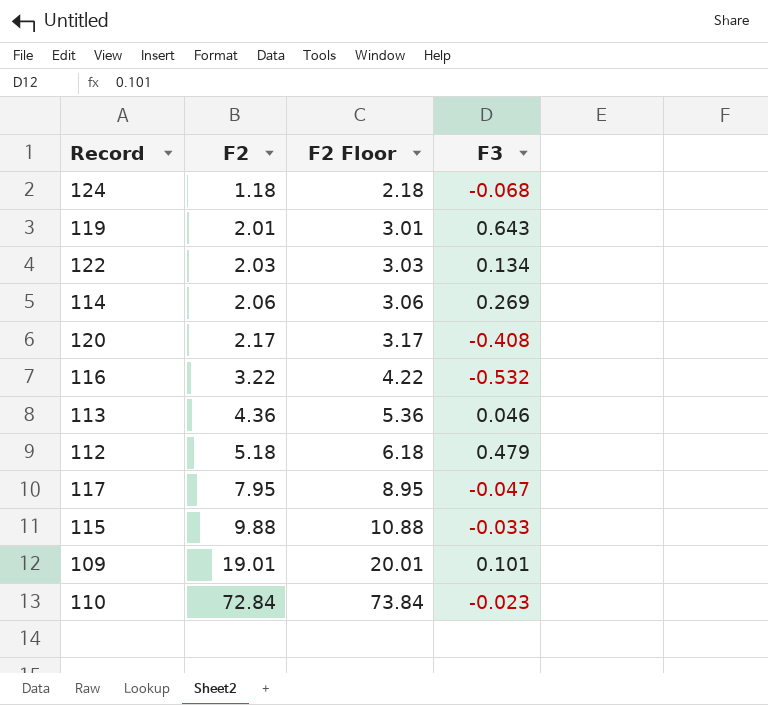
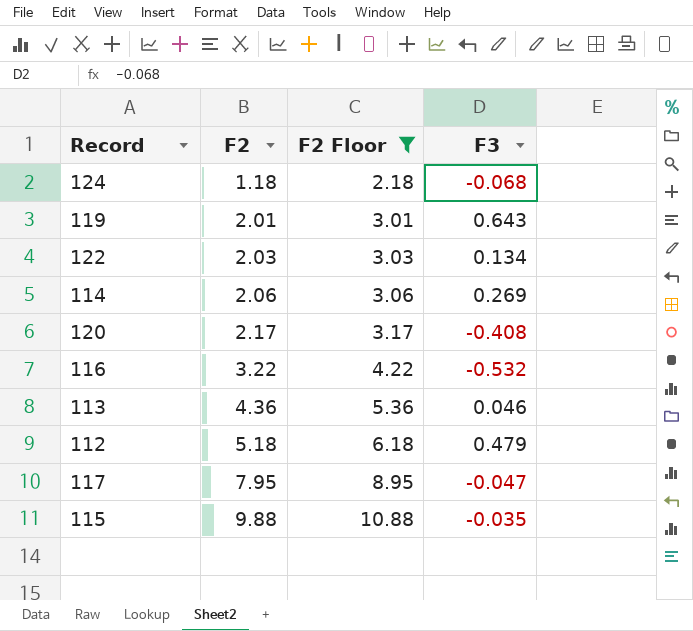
filter: none -> F2 Floor <= 10.88
115 | F3: -0.033 -> -0.035

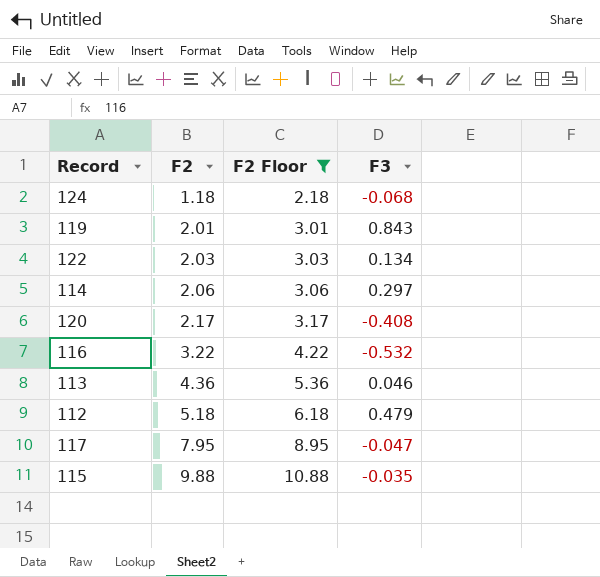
119 | F3: 0.643 -> 0.843
114 | F3: 0.269 -> 0.297

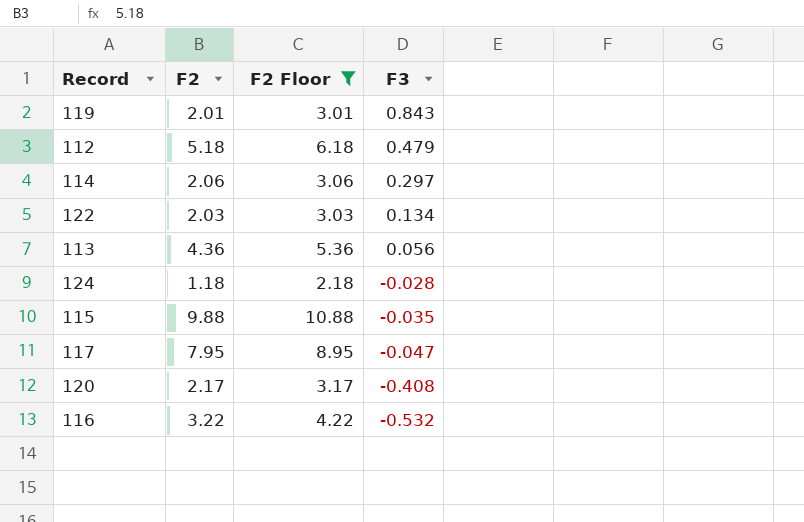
row order: F2 ascending -> F3 descending
113 | F3: 0.046 -> 0.056
124 | F3: -0.068 -> -0.028

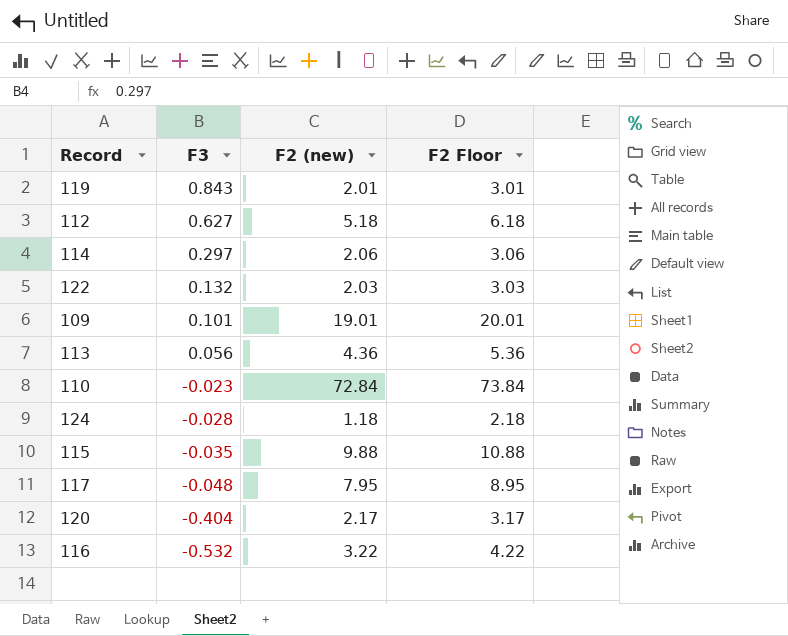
filter: F2 Floor <= 10.88 -> none
column F3 | position: 4 -> 2
column name: F2 -> F2 (new)
112 | F3: 0.479 -> 0.627
122 | F3: 0.134 -> 0.132
117 | F3: -0.047 -> -0.048
120 | F3: -0.408 -> -0.404

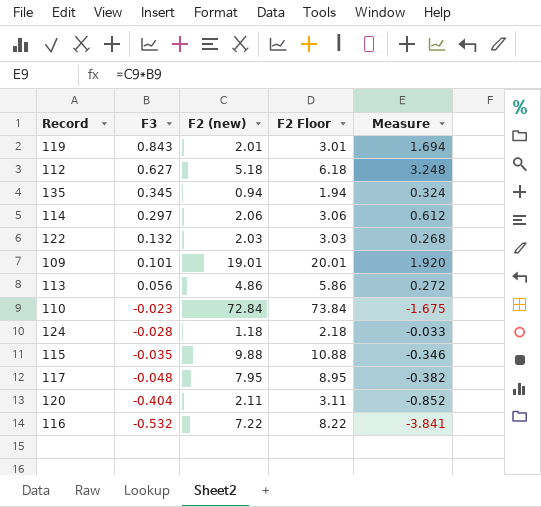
column Measure | formula: none -> [F3] * [F2 (new)]
row 135: none -> 0.345 | 0.94 | 1.94 | 0.324
113 | F2 (new): 4.36 -> 4.86
113 | F2 Floor: 5.36 -> 5.86
120 | F2 (new): 2.17 -> 2.11
120 | F2 Floor: 3.17 -> 3.11
116 | F2 (new): 3.22 -> 7.22
116 | F2 Floor: 4.22 -> 8.22

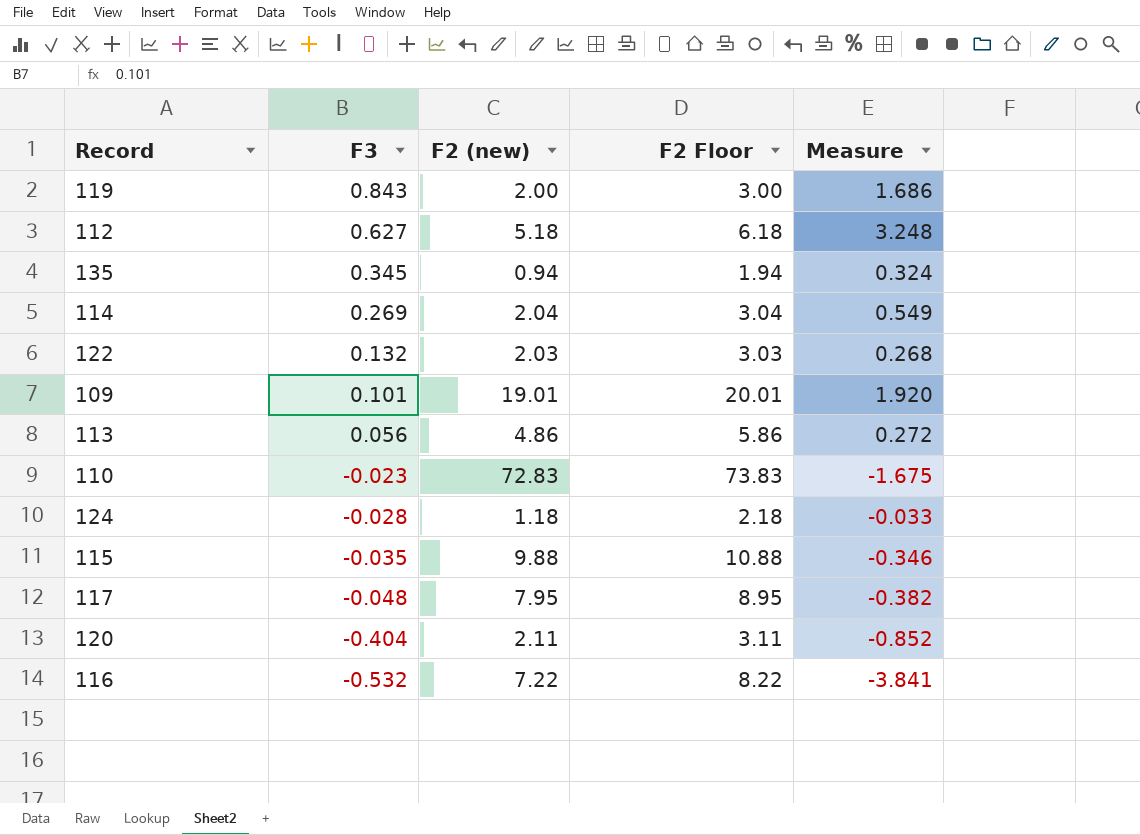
119 | F2 (new): 2.01 -> 2.00
119 | F2 Floor: 3.01 -> 3.00
119 | Measure: 1.694 -> 1.686
114 | F3: 0.297 -> 0.269
114 | F2 (new): 2.06 -> 2.04
114 | F2 Floor: 3.06 -> 3.04
114 | Measure: 0.612 -> 0.549
110 | F2 (new): 72.84 -> 72.83
110 | F2 Floor: 73.84 -> 73.83

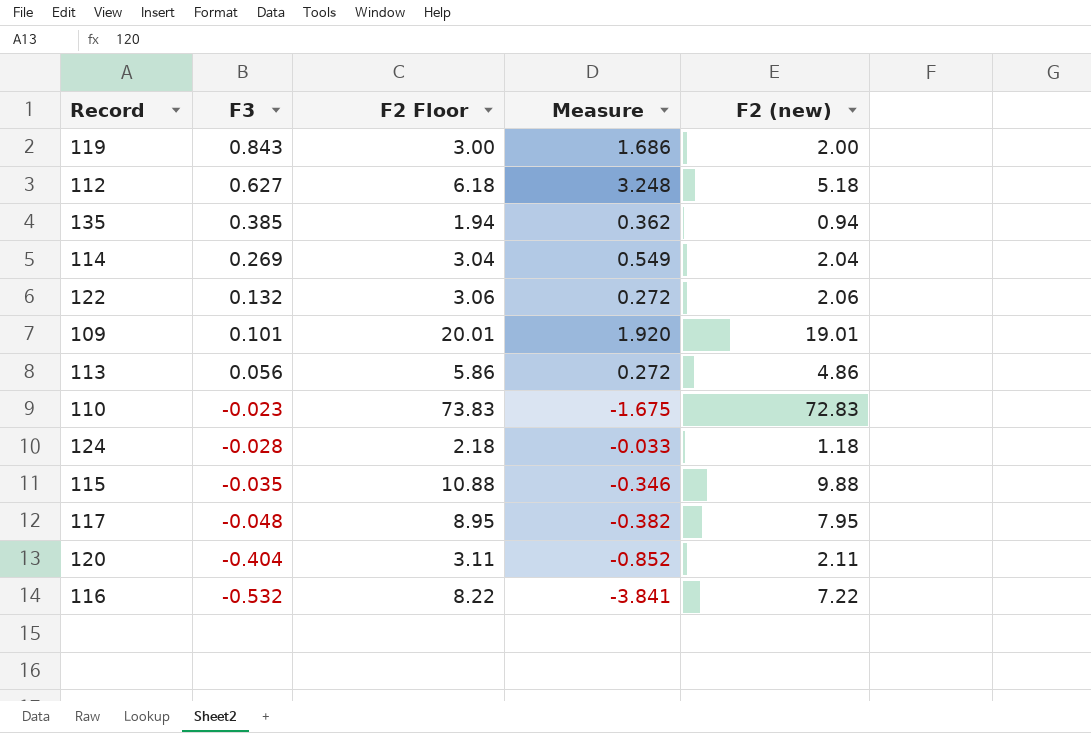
column F2 (new) | position: 3 -> 5
135 | F3: 0.345 -> 0.385
135 | Measure: 0.324 -> 0.362
122 | F2 Floor: 3.03 -> 3.06
122 | Measure: 0.268 -> 0.272
122 | F2 (new): 2.03 -> 2.06

